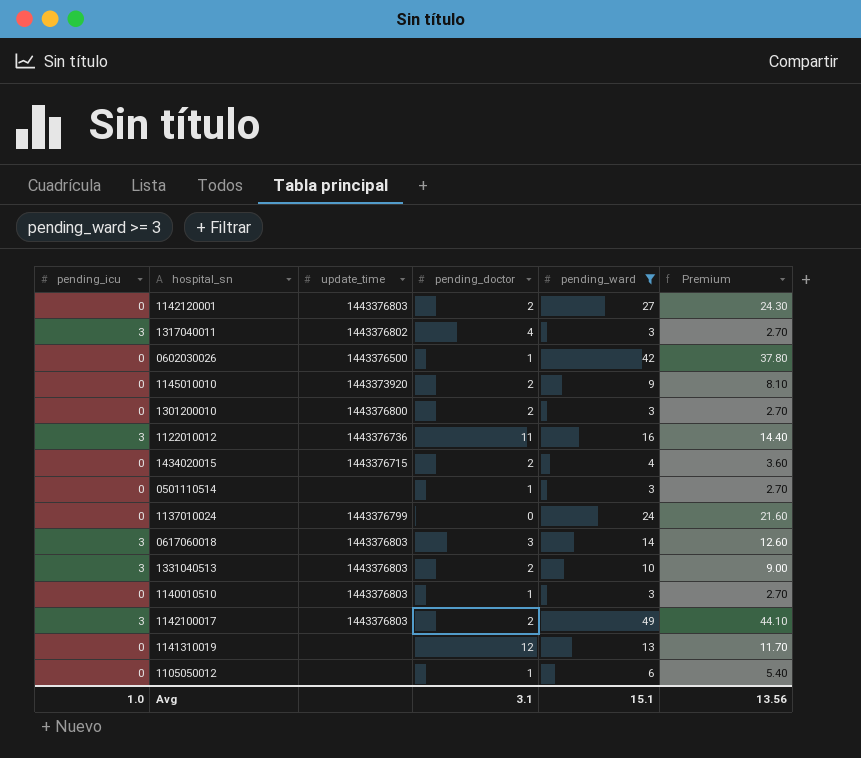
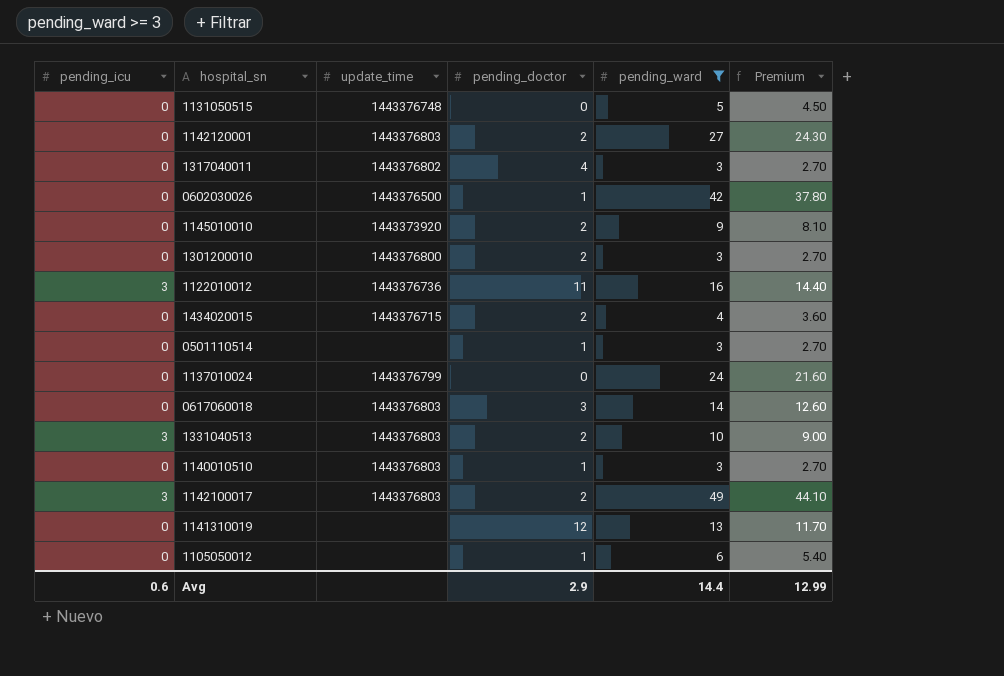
row 1131050515: none -> 0 | 1443376748 | 0 | 5 | 4.50
1317040011 | pending_icu: 3 -> 0
0617060018 | pending_icu: 3 -> 0
Avg | pending_icu: 1.0 -> 0.6
Avg | pending_doctor: 3.1 -> 2.9
Avg | pending_ward: 15.1 -> 14.4
Avg | Premium: 13.56 -> 12.99

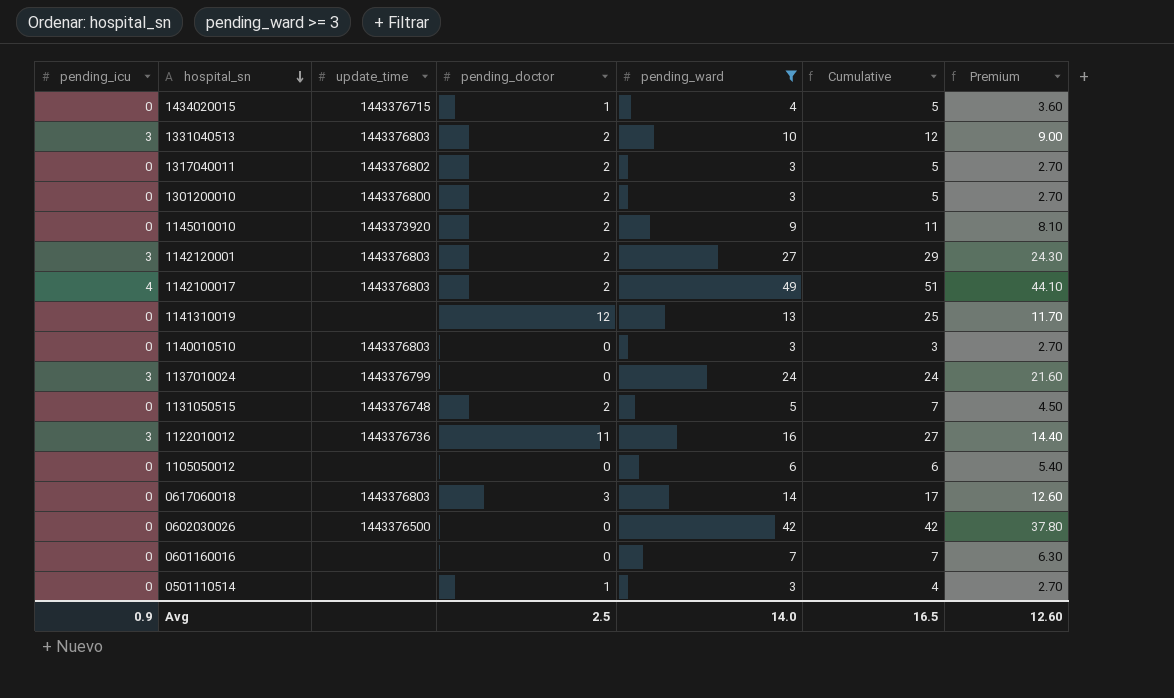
row order: none -> hospital_sn descending
column Cumulative | formula: none -> [pending_doctor] + [pending_ward]
1434020015 | pending_doctor: 2 -> 1
1317040011 | pending_doctor: 4 -> 2
1142120001 | pending_icu: 0 -> 3
1142100017 | pending_icu: 3 -> 4
1140010510 | pending_doctor: 1 -> 0
1137010024 | pending_icu: 0 -> 3
1131050515 | pending_doctor: 0 -> 2
1105050012 | pending_doctor: 1 -> 0
0602030026 | pending_doctor: 1 -> 0
row 0601160016: none -> 0 | none | 0 | 7 | 7 | 6.30
Avg | pending_icu: 0.6 -> 0.9
Avg | pending_doctor: 2.9 -> 2.5
Avg | pending_ward: 14.4 -> 14.0
Avg | Premium: 12.99 -> 12.60

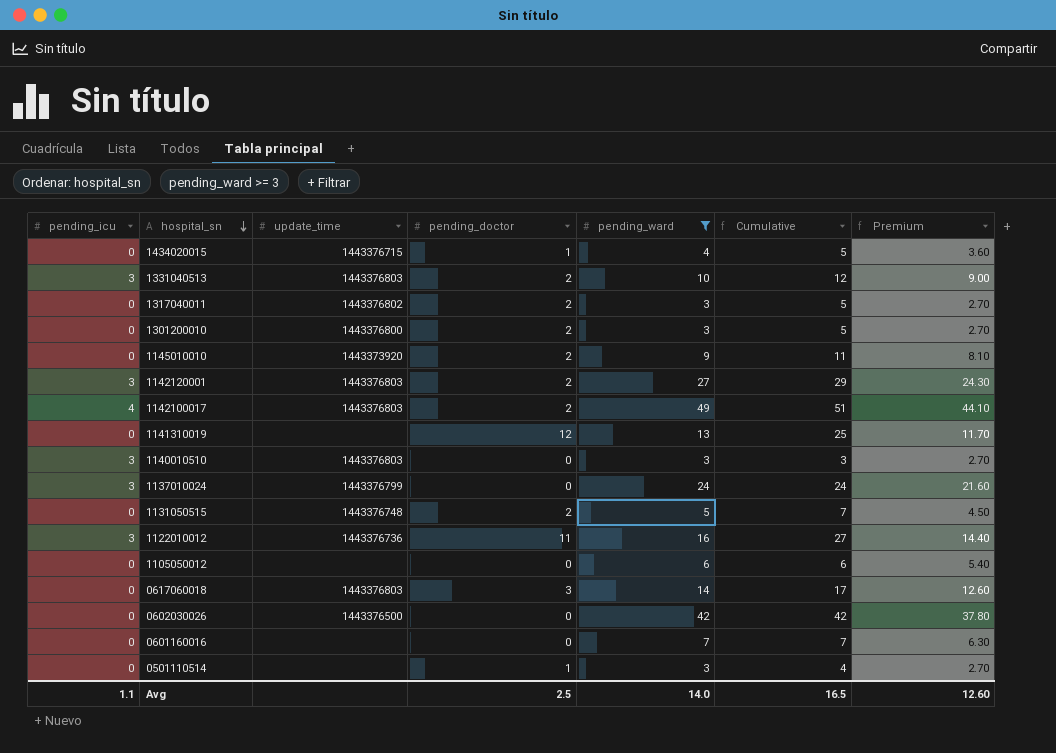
1140010510 | pending_icu: 0 -> 3
Avg | pending_icu: 0.9 -> 1.1

